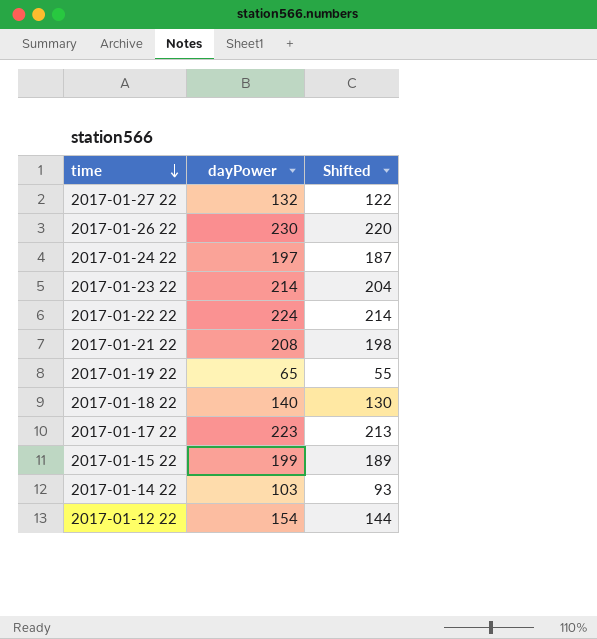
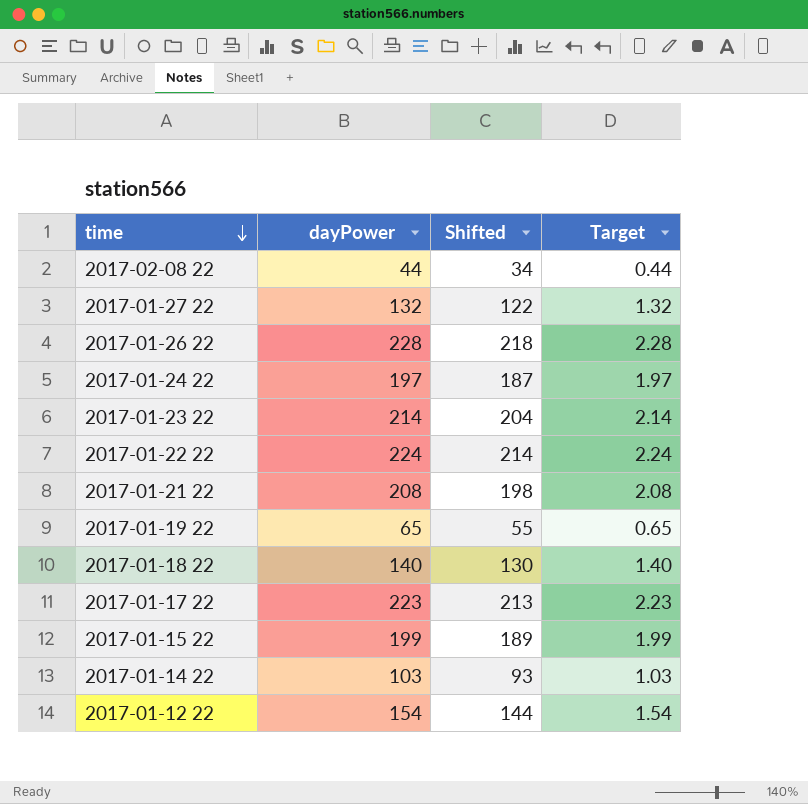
column Target | formula: none -> [dayPower] * 0.01
row 2017-02-08 22: none -> 44 | 34 | 0.44
2017-01-26 22 | dayPower: 230 -> 228
2017-01-26 22 | Shifted: 220 -> 218

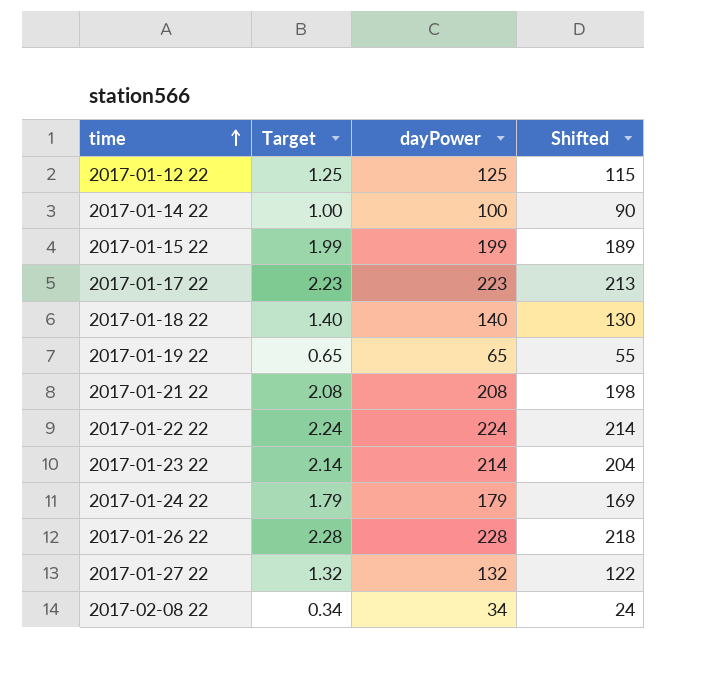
row order: time descending -> time ascending
column Target | position: 4 -> 2
2017-01-12 22 | Target: 1.54 -> 1.25
2017-01-12 22 | dayPower: 154 -> 125
2017-01-12 22 | Shifted: 144 -> 115
2017-01-14 22 | Target: 1.03 -> 1.00
2017-01-14 22 | dayPower: 103 -> 100
2017-01-14 22 | Shifted: 93 -> 90
2017-01-24 22 | Target: 1.97 -> 1.79
2017-01-24 22 | dayPower: 197 -> 179
2017-01-24 22 | Shifted: 187 -> 169
2017-02-08 22 | Target: 0.44 -> 0.34
2017-02-08 22 | dayPower: 44 -> 34
2017-02-08 22 | Shifted: 34 -> 24

